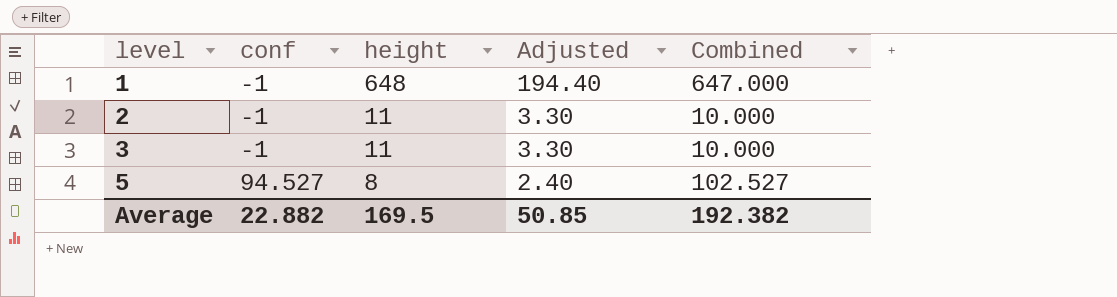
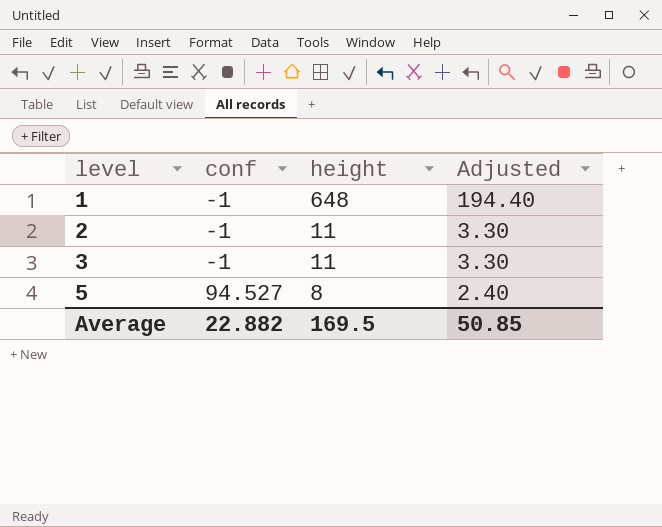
column Combined | formula: [conf] + [height] -> none

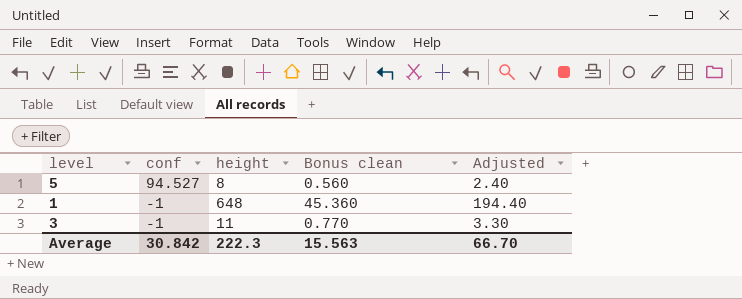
row order: level ascending -> conf descending
column Bonus clean | formula: none -> [height] * 0.07
row 2: -1 | 11 | 3.30 -> none
Average | conf: 22.882 -> 30.842
Average | height: 169.5 -> 222.3
Average | Adjusted: 50.85 -> 66.70

